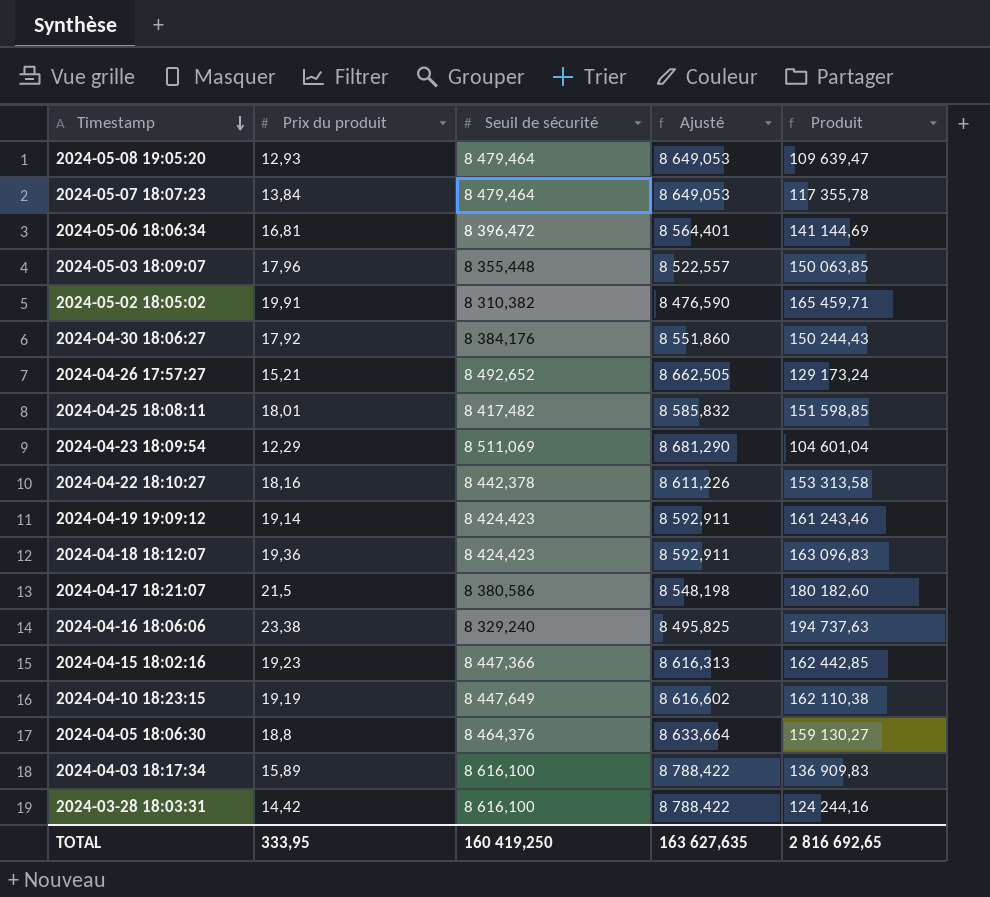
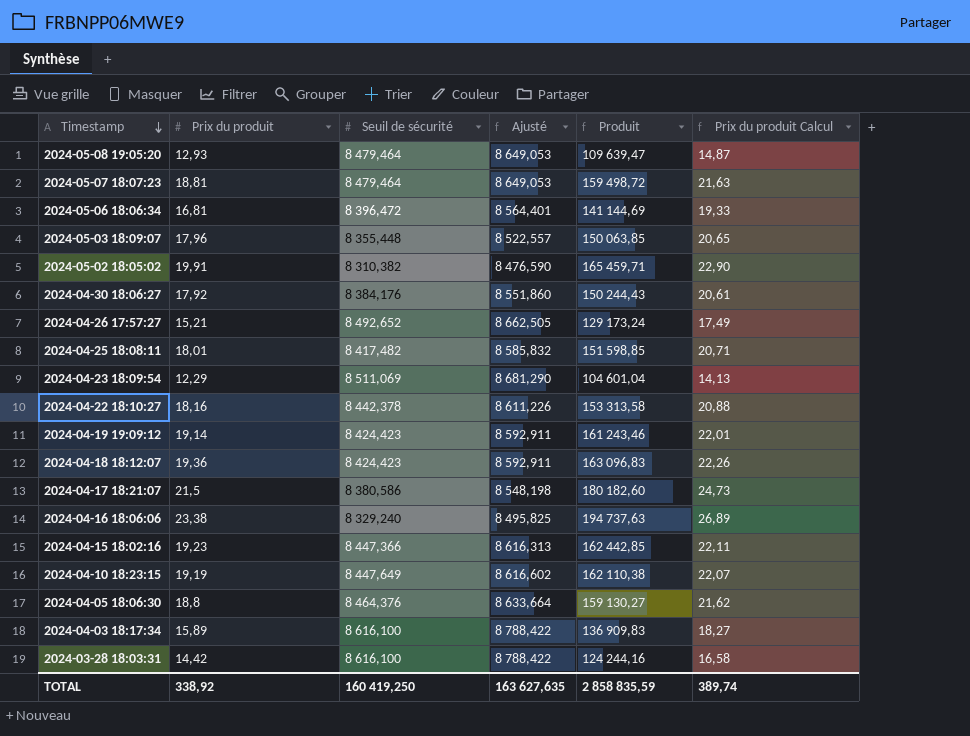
column Prix du produit Calcul | formula: none -> [Prix du produit] * 1,15
2024-05-07 18:07:23 | Prix du produit: 13,84 -> 18,81
2024-05-07 18:07:23 | Produit: 117 355,78 -> 159 498,72
TOTAL | Prix du produit: 333,95 -> 338,92
TOTAL | Produit: 2 816 692,65 -> 2 858 835,59

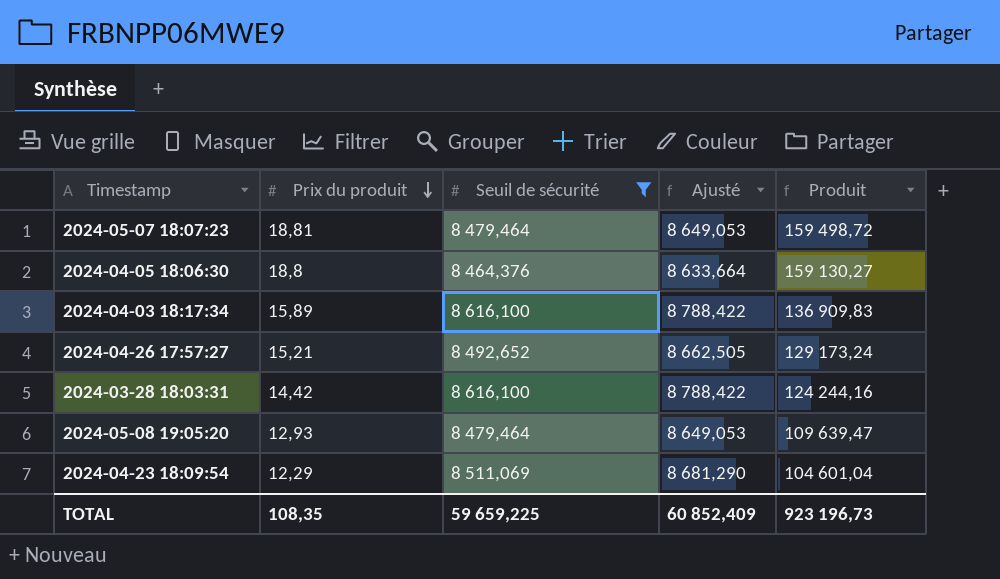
filter: none -> Seuil de sécurité >= 8 464,376
row order: Timestamp descending -> Prix du produit descending
column Prix du produit Calcul | formula: [Prix du produit] * 1,15 -> none
TOTAL | Prix du produit: 338,92 -> 108,35
TOTAL | Seuil de sécurité: 160 419,250 -> 59 659,225
TOTAL | Ajusté: 163 627,635 -> 60 852,409
TOTAL | Produit: 2 858 835,59 -> 923 196,73

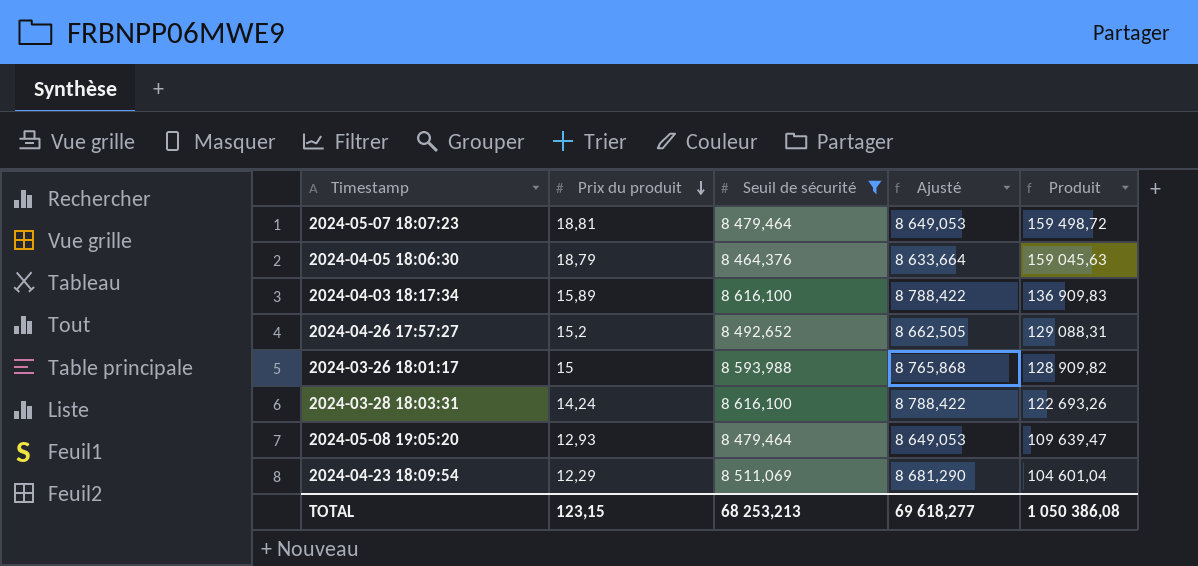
2024-04-05 18:06:30 | Prix du produit: 18,8 -> 18,79
2024-04-05 18:06:30 | Produit: 159 130,27 -> 159 045,63
2024-04-26 17:57:27 | Prix du produit: 15,21 -> 15,2
2024-04-26 17:57:27 | Produit: 129 173,24 -> 129 088,31
row 2024-03-26 18:01:17: none -> 15 | 8 593,988 | 8 765,868 | 128 909,82
2024-03-28 18:03:31 | Prix du produit: 14,42 -> 14,24
2024-03-28 18:03:31 | Produit: 124 244,16 -> 122 693,26
TOTAL | Prix du produit: 108,35 -> 123,15
TOTAL | Seuil de sécurité: 59 659,225 -> 68 253,213
TOTAL | Ajusté: 60 852,409 -> 69 618,277
TOTAL | Produit: 923 196,73 -> 1 050 386,08

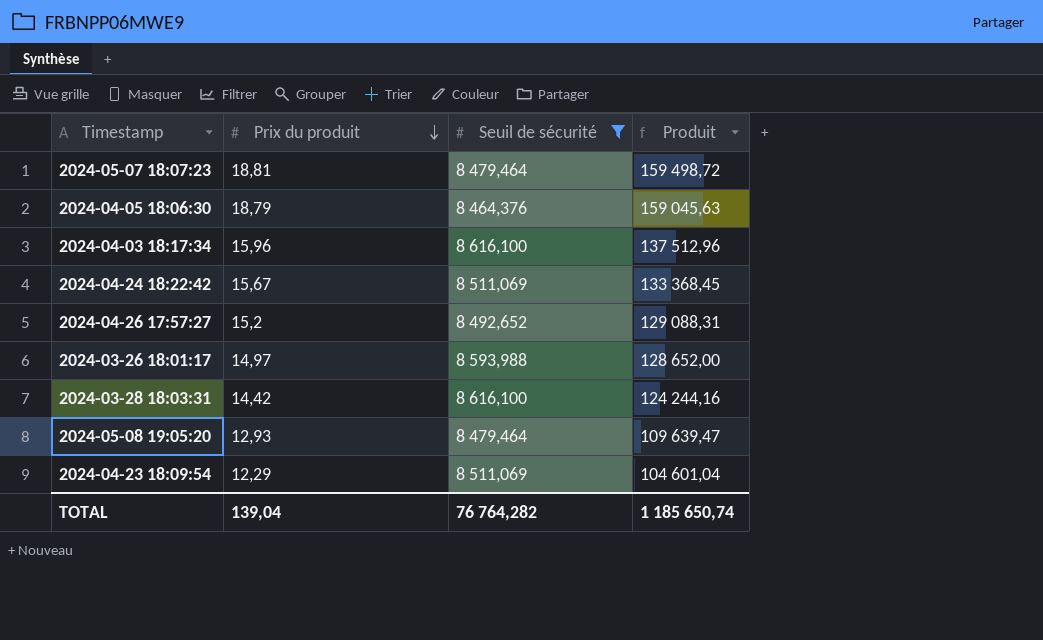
column Ajusté | formula: [Seuil de sécurité] * 1,02 -> none
2024-04-03 18:17:34 | Prix du produit: 15,89 -> 15,96
2024-04-03 18:17:34 | Produit: 136 909,83 -> 137 512,96
row 2024-04-24 18:22:42: none -> 15,67 | 8 511,069 | 133 368,45
2024-03-26 18:01:17 | Prix du produit: 15 -> 14,97
2024-03-26 18:01:17 | Produit: 128 909,82 -> 128 652,00
2024-03-28 18:03:31 | Prix du produit: 14,24 -> 14,42
2024-03-28 18:03:31 | Produit: 122 693,26 -> 124 244,16
TOTAL | Prix du produit: 123,15 -> 139,04
TOTAL | Seuil de sécurité: 68 253,213 -> 76 764,282
TOTAL | Produit: 1 050 386,08 -> 1 185 650,74

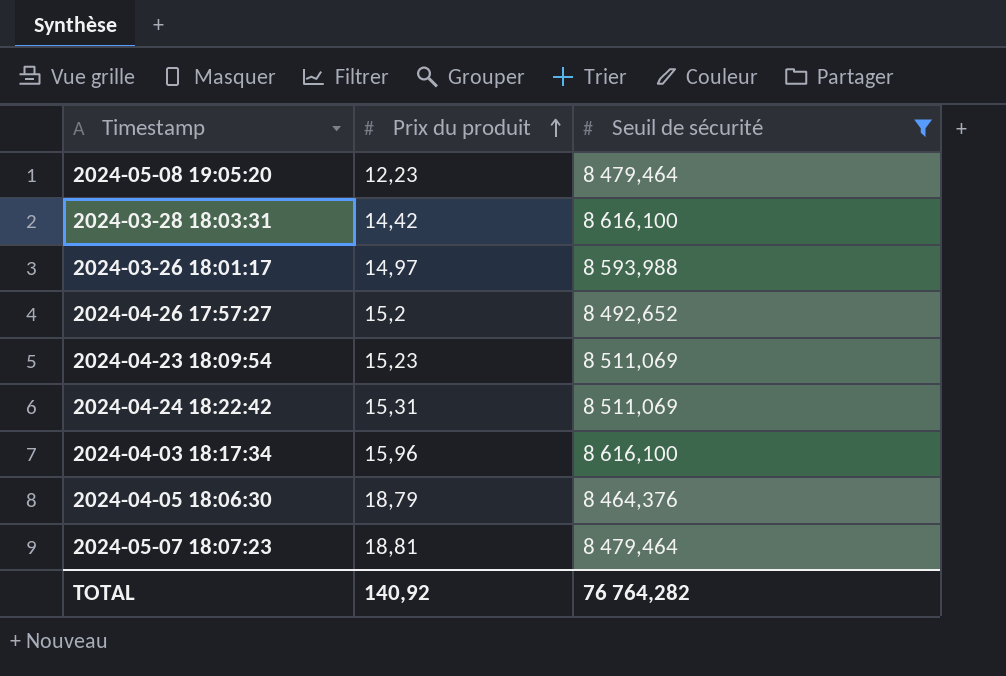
row order: Prix du produit descending -> Prix du produit ascending
column Produit | formula: [Prix du produit] * [Seuil de sécurité] -> none
2024-05-08 19:05:20 | Prix du produit: 12,93 -> 12,23
2024-04-23 18:09:54 | Prix du produit: 12,29 -> 15,23
2024-04-24 18:22:42 | Prix du produit: 15,67 -> 15,31
TOTAL | Prix du produit: 139,04 -> 140,92

